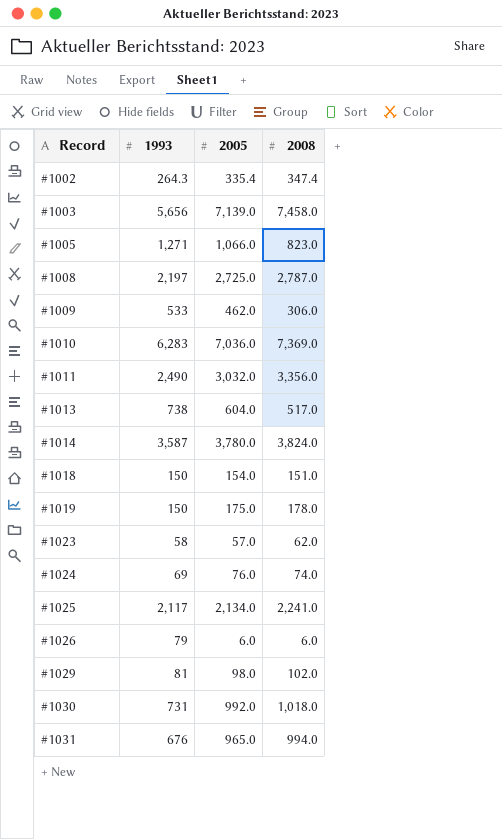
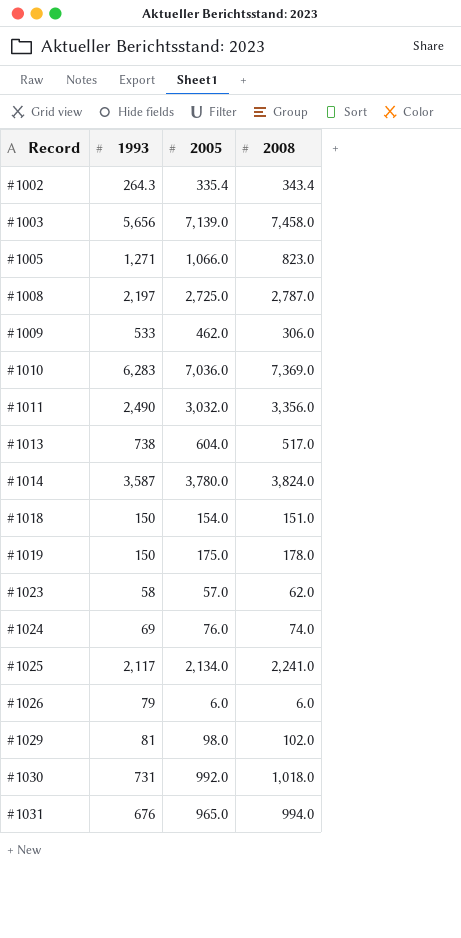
#1002 | 2008: 347.4 -> 343.4

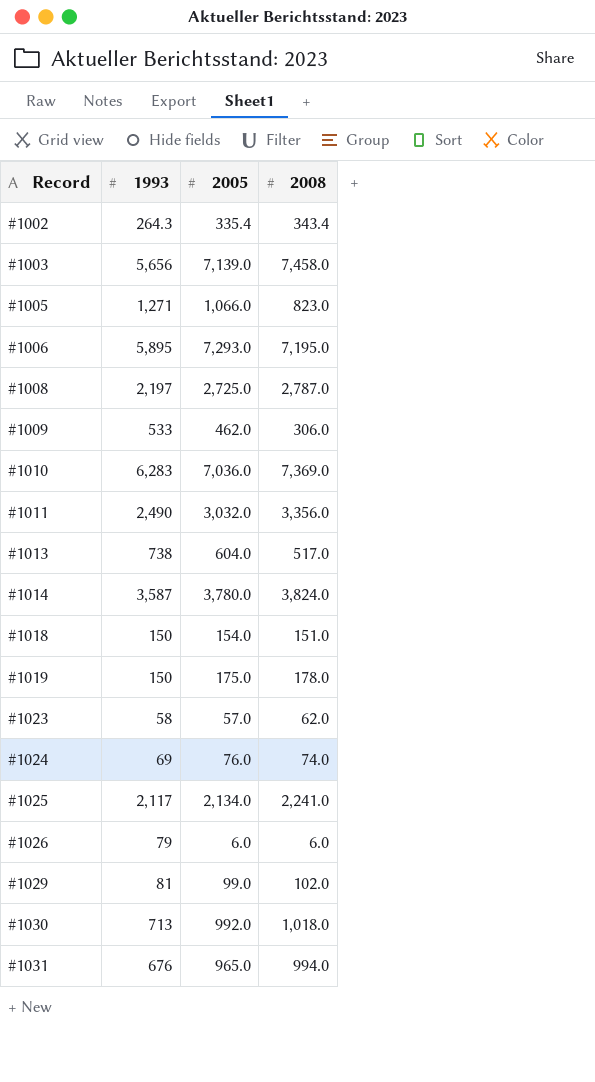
row #1006: none -> 5,895 | 7,293.0 | 7,195.0
#1029 | 2005: 98.0 -> 99.0
#1030 | 1993: 731 -> 713

